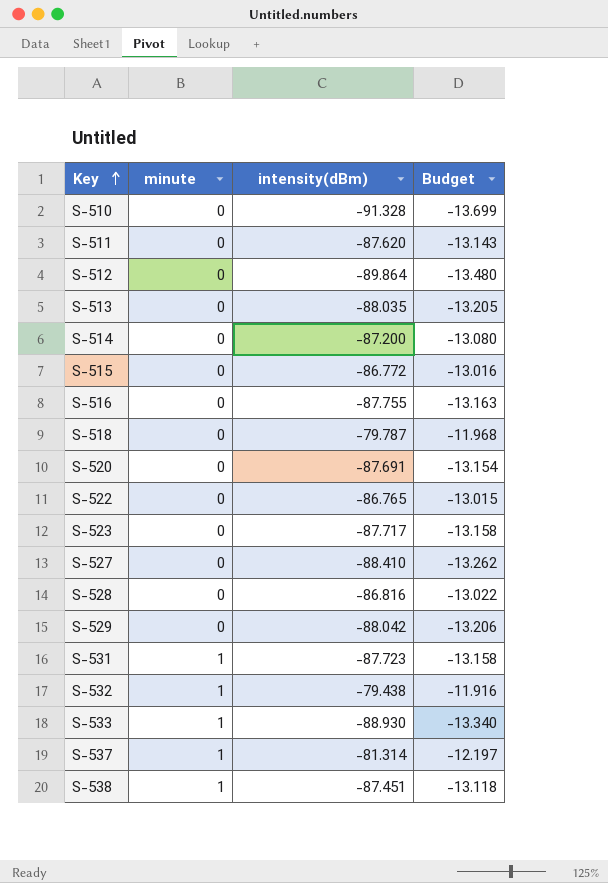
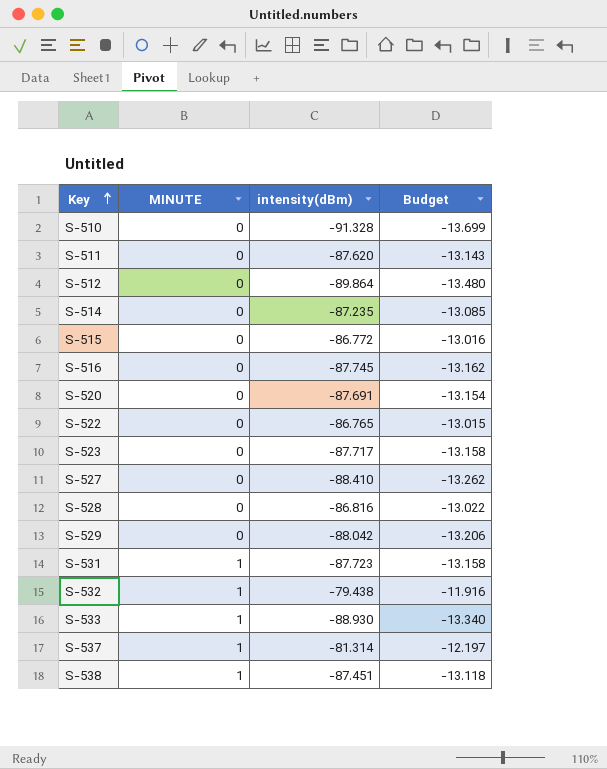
column name: minute -> MINUTE
row S-513: 0 | -88.035 | -13.205 -> none
row S-518: 0 | -79.787 | -11.968 -> none
S-514 | intensity(dBm): -87.200 -> -87.235
S-514 | Budget: -13.080 -> -13.085
S-516 | intensity(dBm): -87.755 -> -87.745
S-516 | Budget: -13.163 -> -13.162

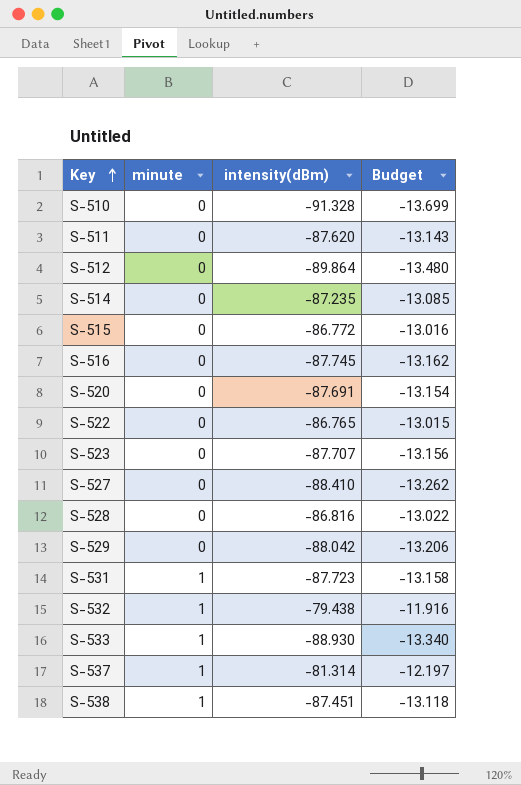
column name: MINUTE -> minute
S-523 | intensity(dBm): -87.717 -> -87.707
S-523 | Budget: -13.158 -> -13.156

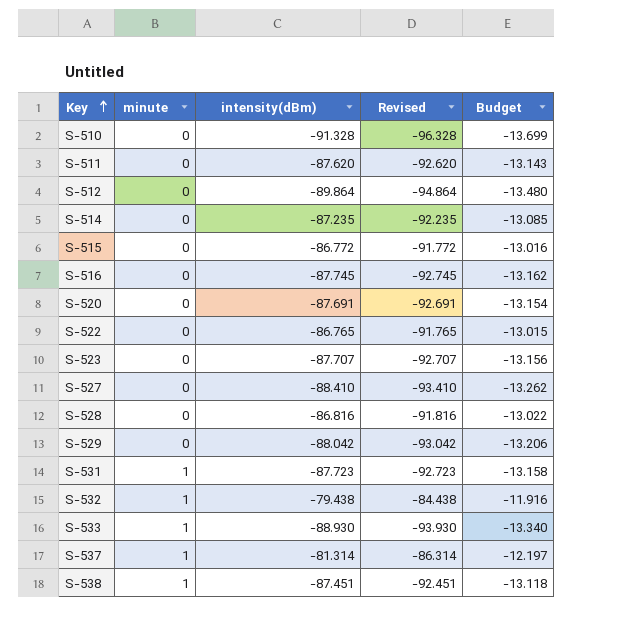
column Revised | formula: none -> [intensity(dBm)] - 5

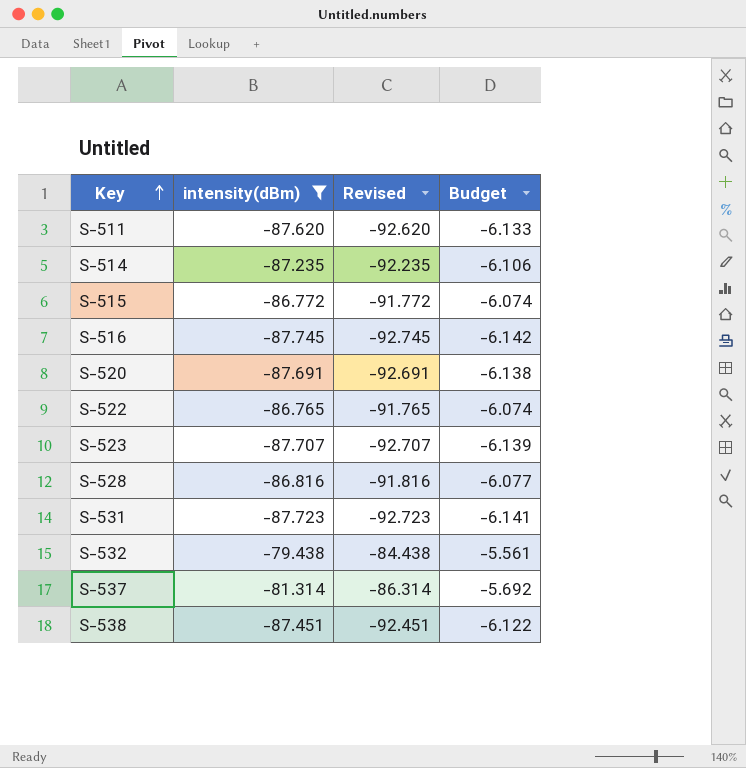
filter: none -> intensity(dBm) >= -87.745
column minute | position: 2 -> none
column Budget | formula: [intensity(dBm)] * 0.15 -> [intensity(dBm)] * 0.07

